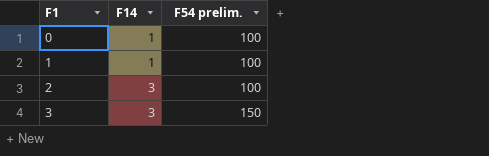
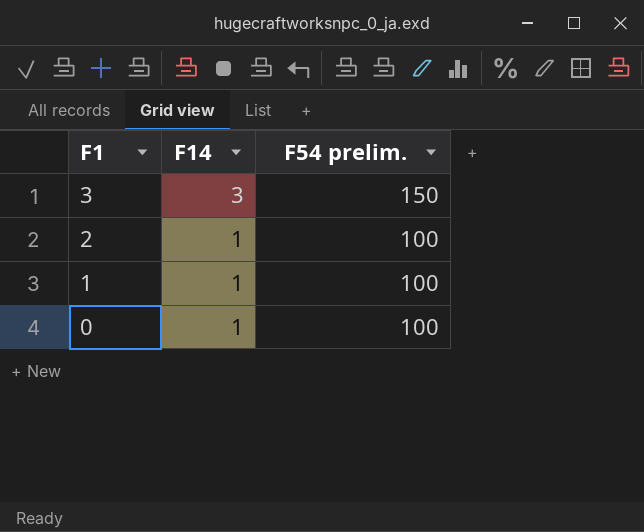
row order: F1 ascending -> F1 descending
2 | F14: 3 -> 1

